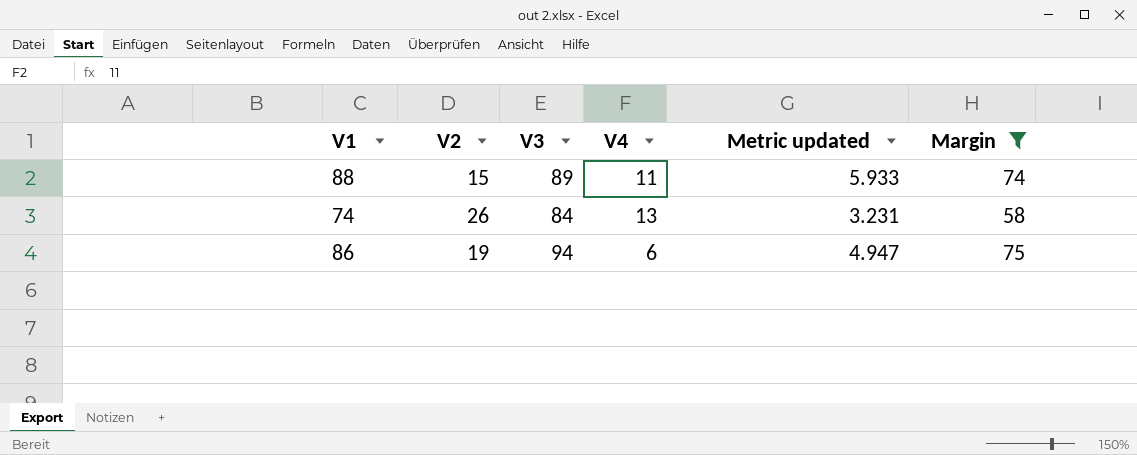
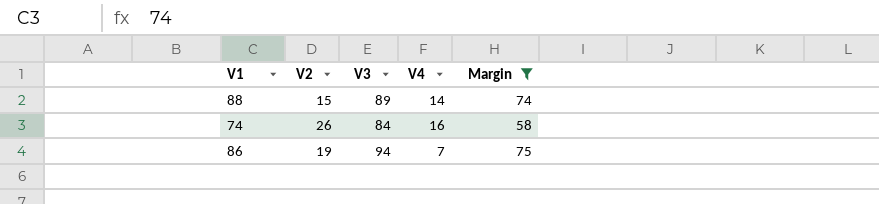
column Metric updated | formula: [V3] / [V2] -> none
88 | V4: 11 -> 14
74 | V4: 13 -> 16
86 | V4: 6 -> 7

